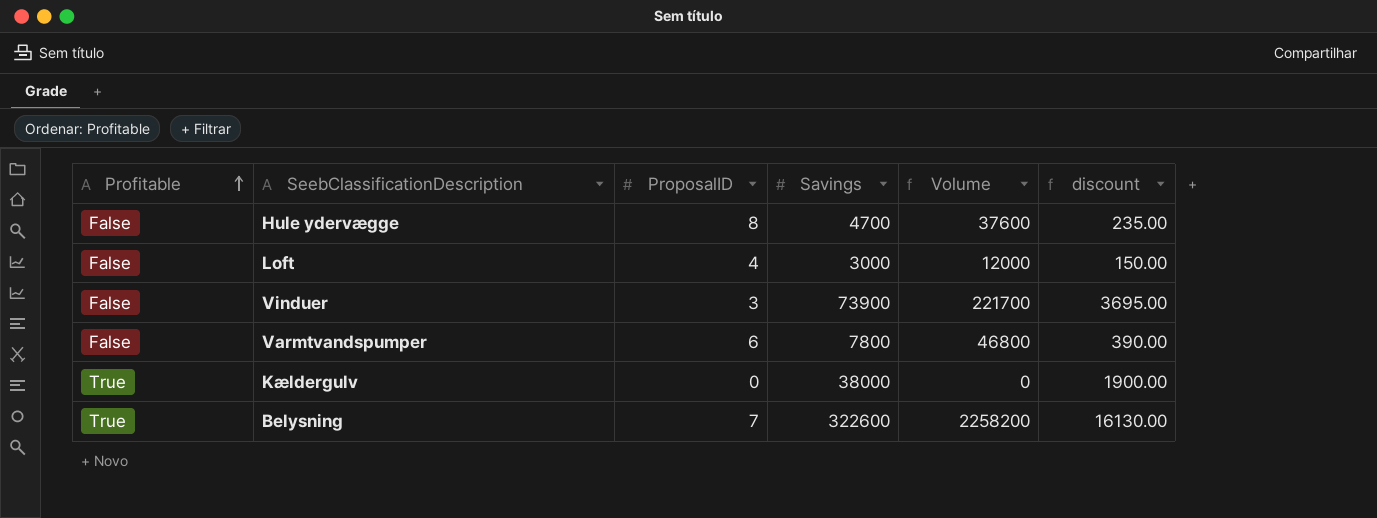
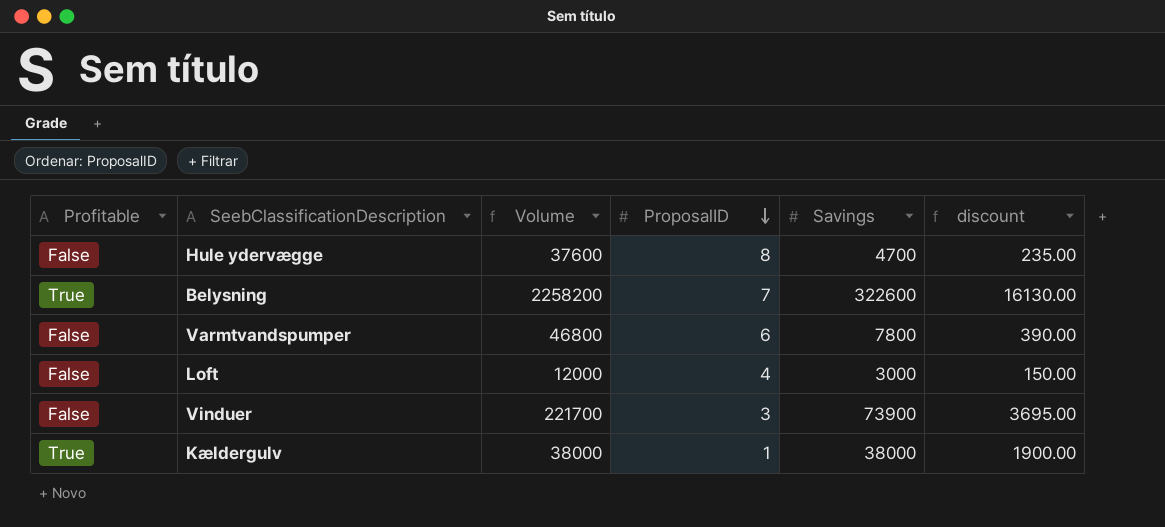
row order: Profitable ascending -> ProposalID descending
column Volume | position: 5 -> 3
Kældergulv | Volume: 0 -> 38000
Kældergulv | ProposalID: 0 -> 1

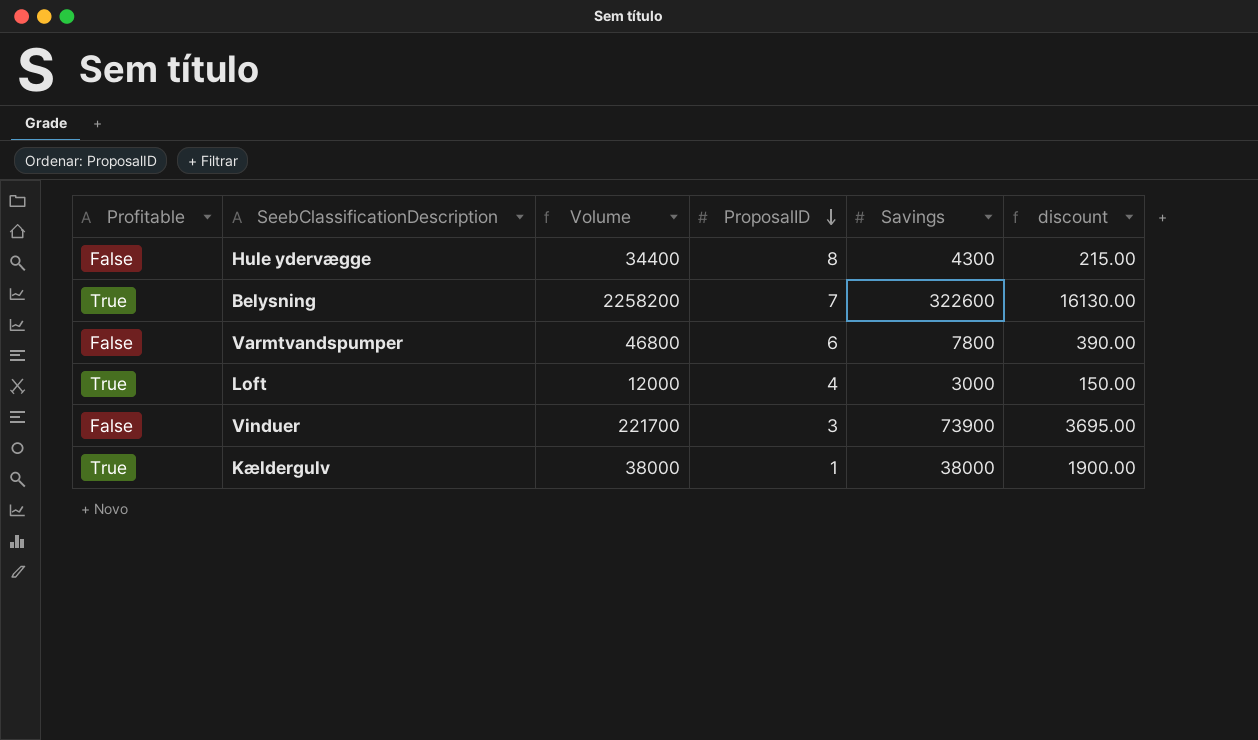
Hule ydervægge | Volume: 37600 -> 34400
Hule ydervægge | Savings: 4700 -> 4300
Hule ydervægge | discount: 235.00 -> 215.00
Loft | Profitable: False -> True

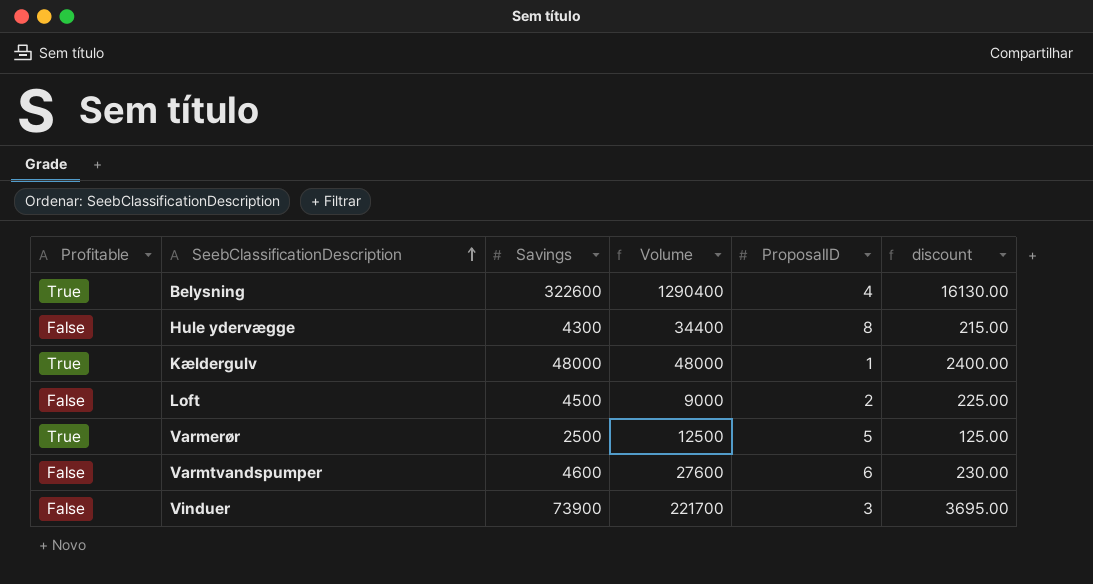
row order: ProposalID descending -> SeebClassificationDescription ascending
column Savings | position: 5 -> 3
Belysning | Volume: 2258200 -> 1290400
Belysning | ProposalID: 7 -> 4
Kældergulv | Savings: 38000 -> 48000
Kældergulv | Volume: 38000 -> 48000
Kældergulv | discount: 1900.00 -> 2400.00
Loft | Profitable: True -> False
Loft | Savings: 3000 -> 4500
Loft | Volume: 12000 -> 9000
Loft | ProposalID: 4 -> 2
Loft | discount: 150.00 -> 225.00
row Varmerør: none -> True | 2500 | 12500 | 5 | 125.00
Varmtvandspumper | Savings: 7800 -> 4600
Varmtvandspumper | Volume: 46800 -> 27600
Varmtvandspumper | discount: 390.00 -> 230.00

